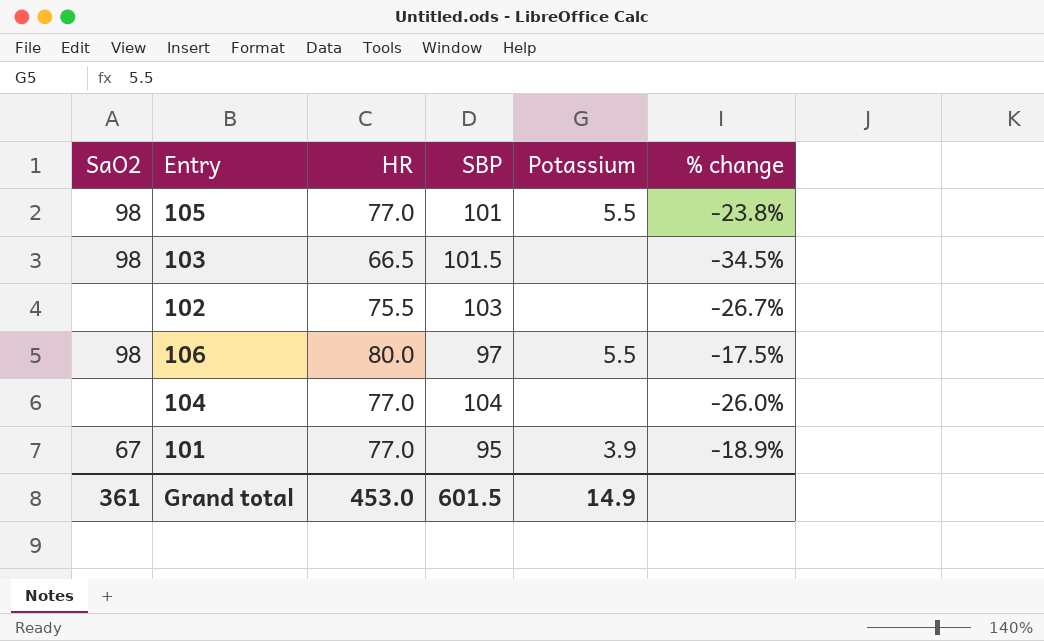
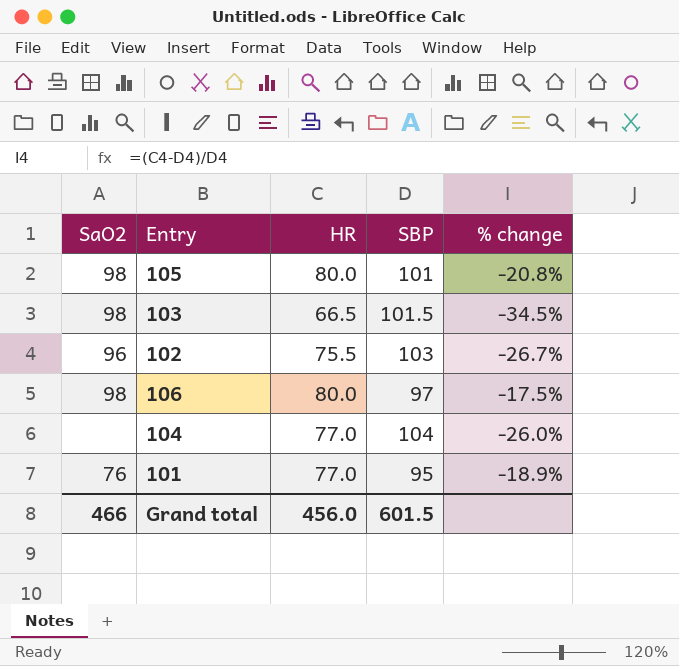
column Potassium | position: 5 -> none
105 | HR: 77.0 -> 80.0
105 | % change: -23.8% -> -20.8%
102 | SaO2: none -> 96
101 | SaO2: 67 -> 76
Grand total | SaO2: 361 -> 466
Grand total | HR: 453.0 -> 456.0

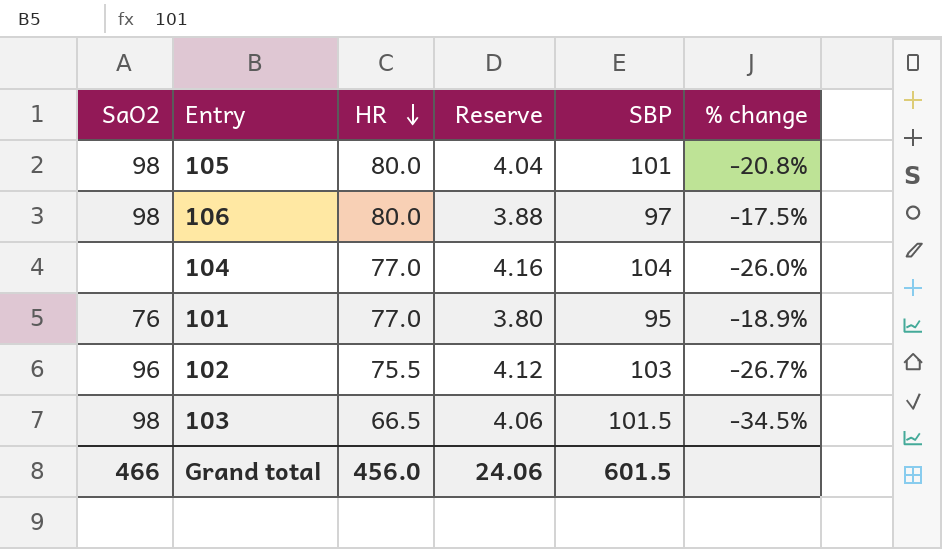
row order: none -> HR descending
column Reserve | formula: none -> [SBP] * 0.04

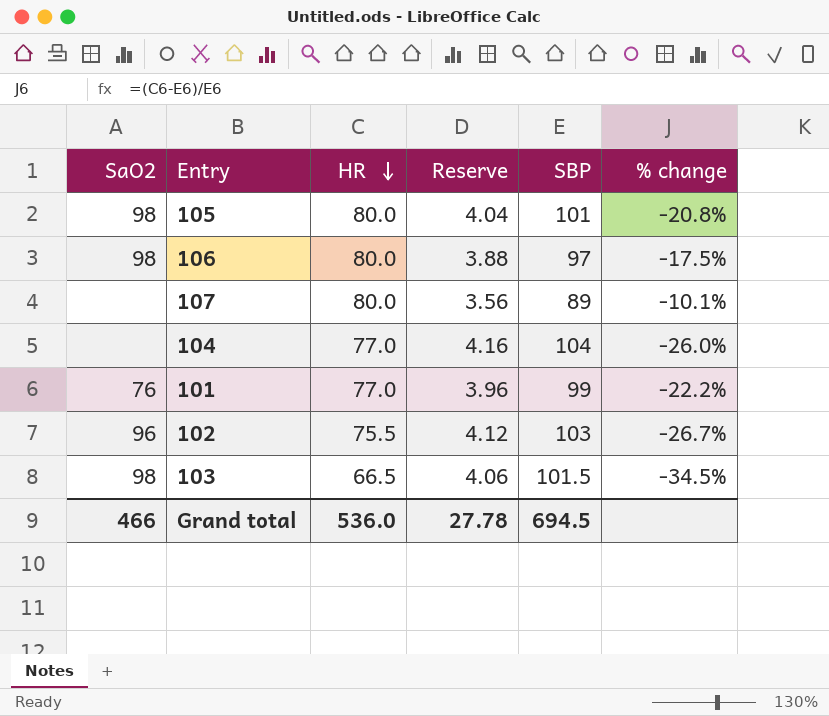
row 107: none -> none | 80.0 | 3.56 | 89 | -10.1%
101 | Reserve: 3.80 -> 3.96
101 | SBP: 95 -> 99
101 | % change: -18.9% -> -22.2%
Grand total | HR: 456.0 -> 536.0
Grand total | Reserve: 24.06 -> 27.78
Grand total | SBP: 601.5 -> 694.5

